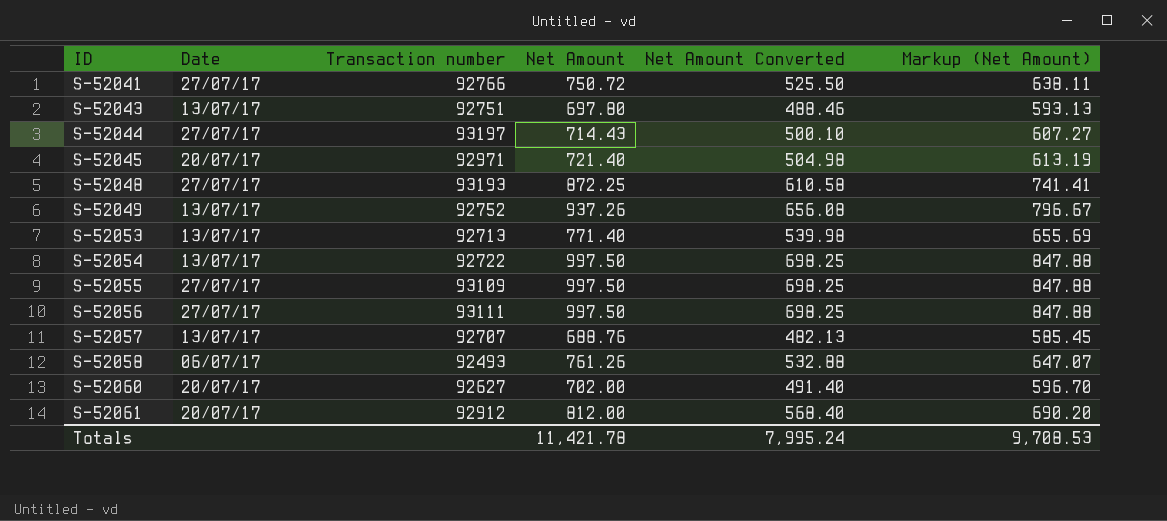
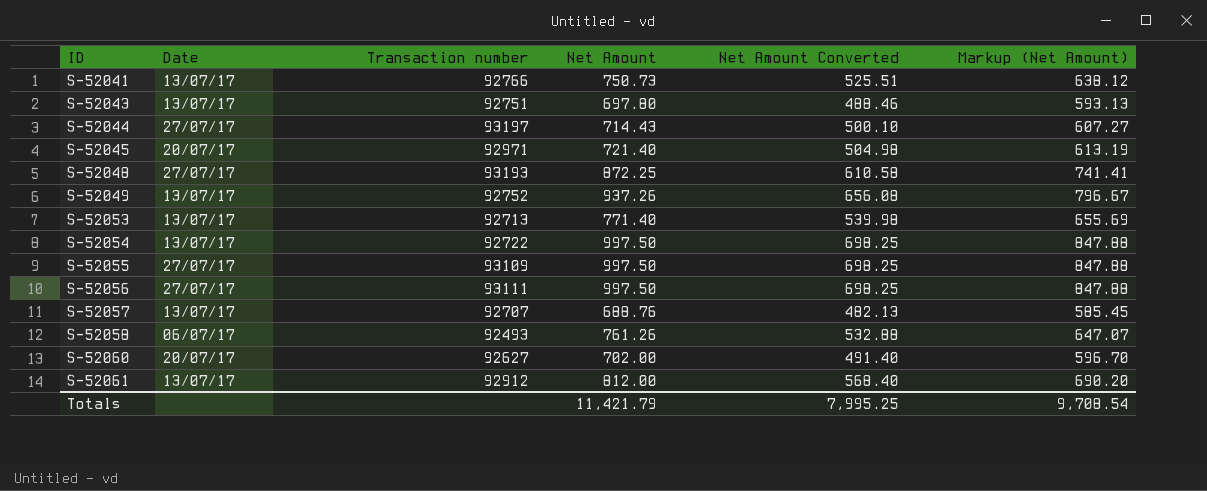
S-52041 | Date: 27/07/17 -> 13/07/17
S-52041 | Net Amount: 750.72 -> 750.73
S-52041 | Net Amount Converted: 525.50 -> 525.51
S-52041 | Markup (Net Amount): 638.11 -> 638.12
S-52061 | Date: 20/07/17 -> 13/07/17
Totals | Net Amount: 11,421.78 -> 11,421.79
Totals | Net Amount Converted: 7,995.24 -> 7,995.25
Totals | Markup (Net Amount): 9,708.53 -> 9,708.54

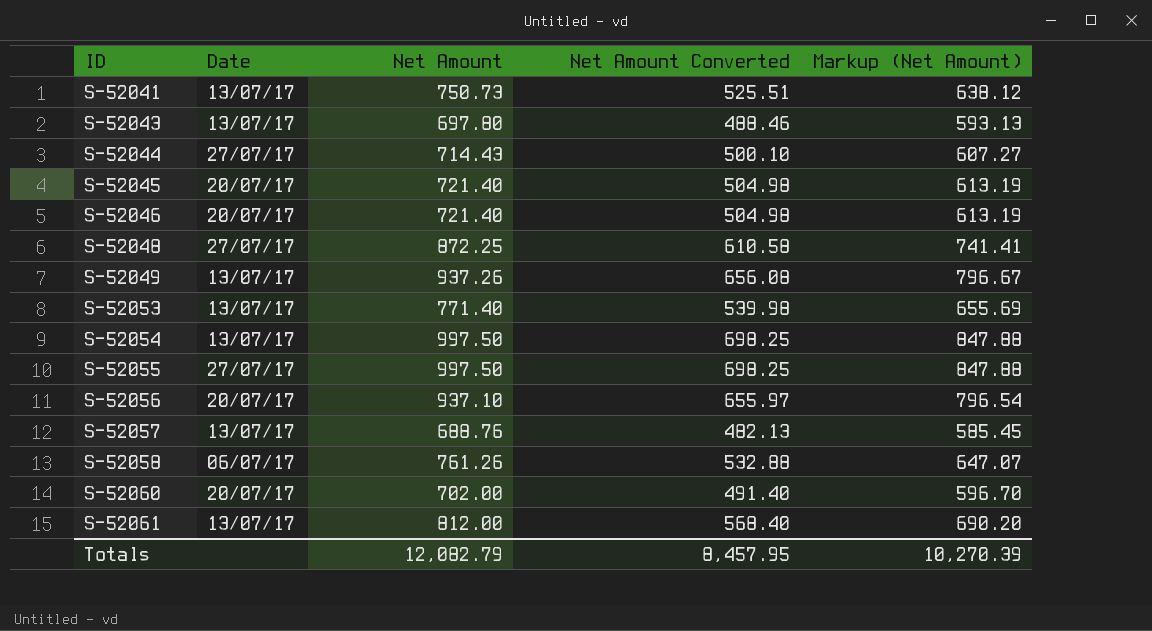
column Transaction number | position: 3 -> none
row S-52046: none -> 20/07/17 | 721.40 | 504.98 | 613.19
S-52056 | Date: 27/07/17 -> 20/07/17
S-52056 | Net Amount: 997.50 -> 937.10
S-52056 | Net Amount Converted: 698.25 -> 655.97
S-52056 | Markup (Net Amount): 847.88 -> 796.54
Totals | Net Amount: 11,421.79 -> 12,082.79
Totals | Net Amount Converted: 7,995.25 -> 8,457.95
Totals | Markup (Net Amount): 9,708.54 -> 10,270.39

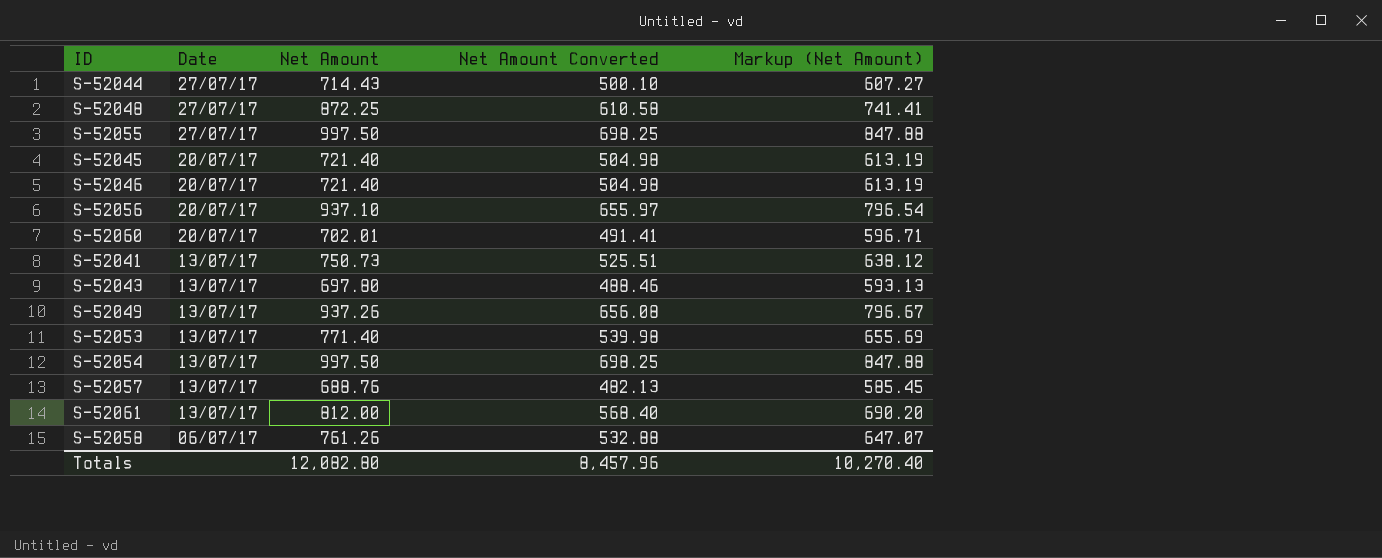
row order: ID ascending -> Date descending
S-52060 | Net Amount: 702.00 -> 702.01
S-52060 | Net Amount Converted: 491.40 -> 491.41
S-52060 | Markup (Net Amount): 596.70 -> 596.71
Totals | Net Amount: 12,082.79 -> 12,082.80
Totals | Net Amount Converted: 8,457.95 -> 8,457.96
Totals | Markup (Net Amount): 10,270.39 -> 10,270.40

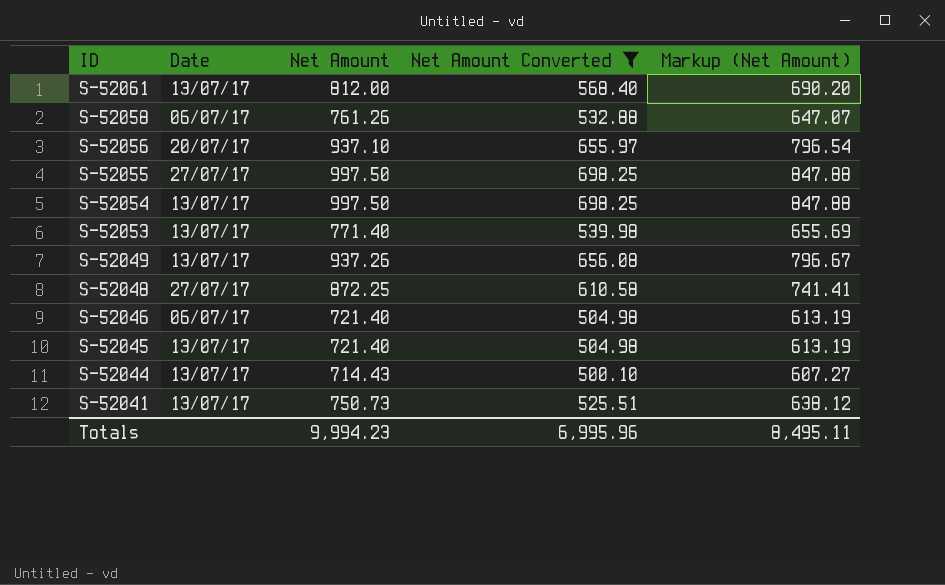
filter: none -> Net Amount Converted >= 500.10
row order: Date descending -> ID descending
S-52046 | Date: 20/07/17 -> 06/07/17
S-52045 | Date: 20/07/17 -> 13/07/17
S-52044 | Date: 27/07/17 -> 13/07/17
Totals | Net Amount: 12,082.80 -> 9,994.23
Totals | Net Amount Converted: 8,457.96 -> 6,995.96
Totals | Markup (Net Amount): 10,270.40 -> 8,495.11

